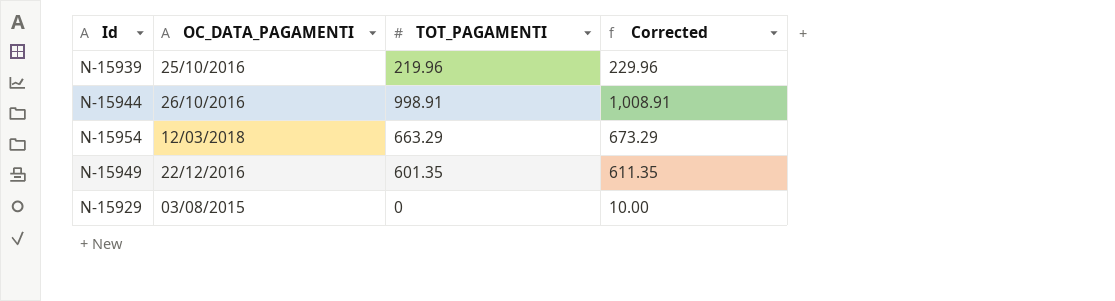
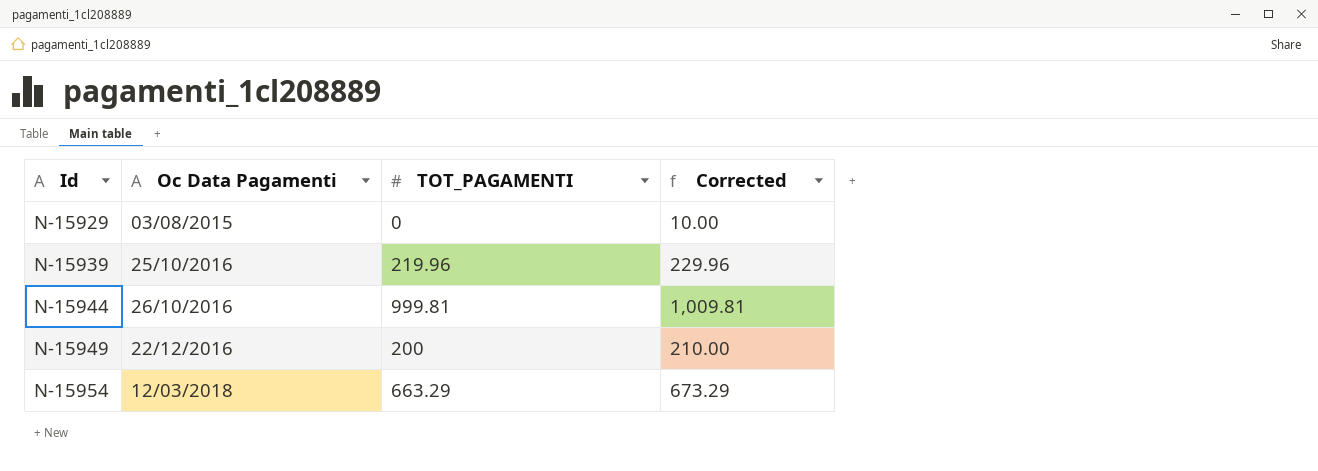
row order: none -> Id ascending
column name: OC_DATA_PAGAMENTI -> Oc Data Pagamenti
N-15944 | TOT_PAGAMENTI: 998.91 -> 999.81
N-15944 | Corrected: 1,008.91 -> 1,009.81
N-15949 | TOT_PAGAMENTI: 601.35 -> 200
N-15949 | Corrected: 611.35 -> 210.00

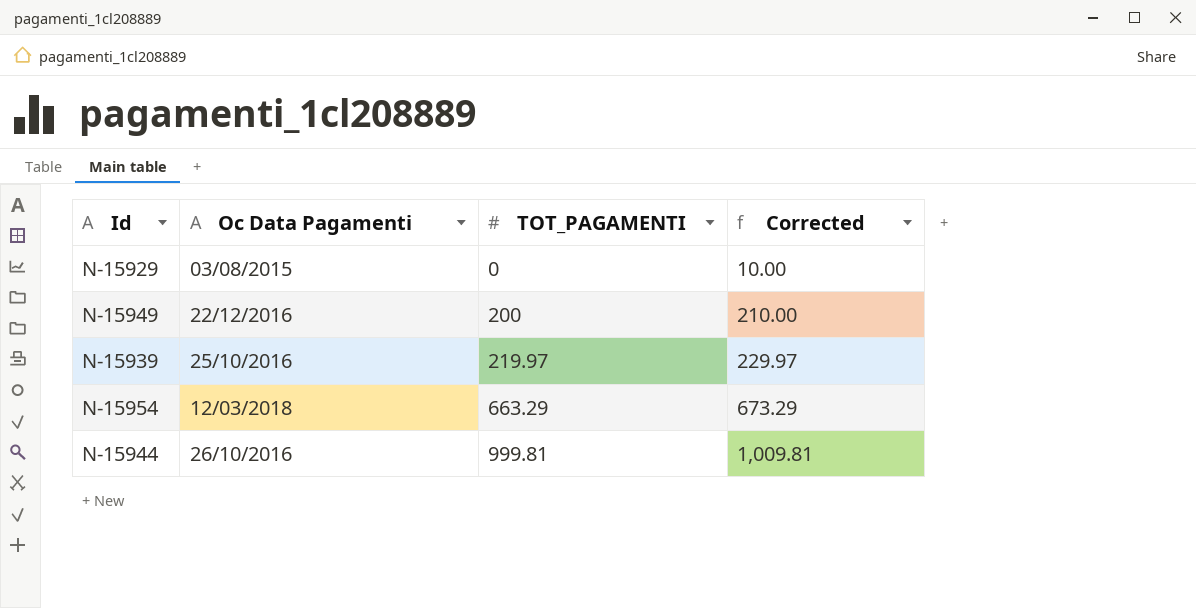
row order: Id ascending -> TOT_PAGAMENTI ascending
N-15939 | TOT_PAGAMENTI: 219.96 -> 219.97
N-15939 | Corrected: 229.96 -> 229.97

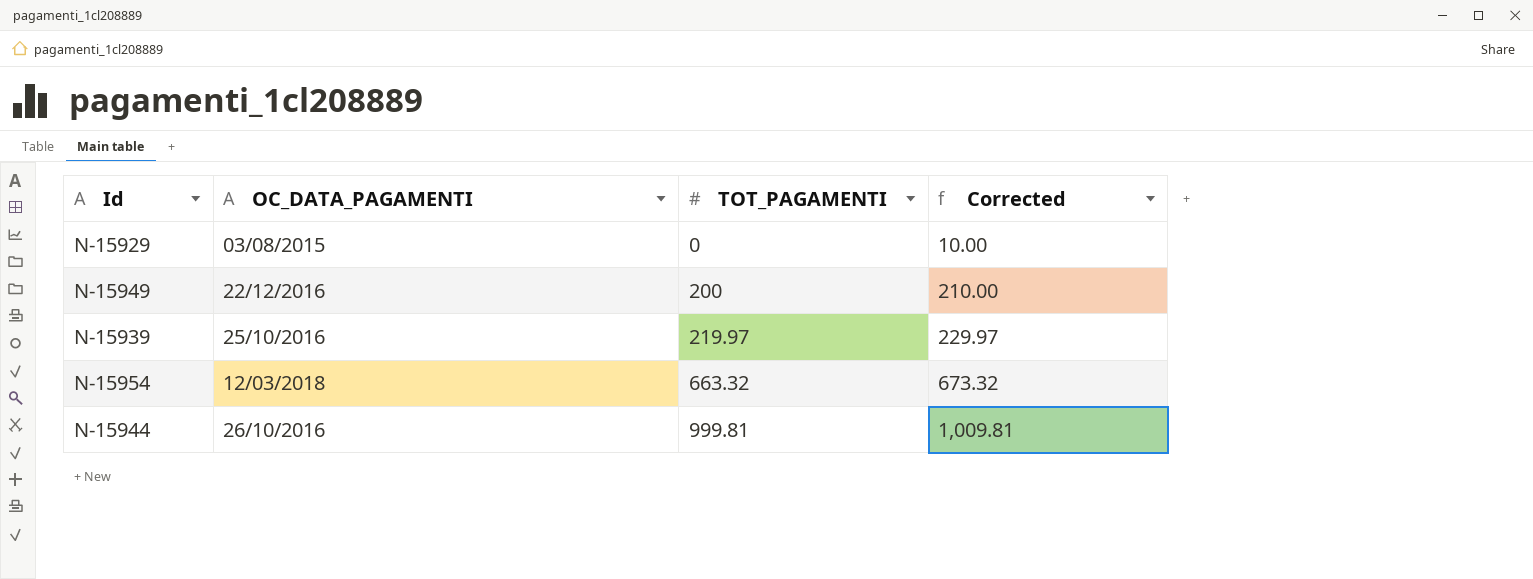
column name: Oc Data Pagamenti -> OC_DATA_PAGAMENTI
N-15954 | TOT_PAGAMENTI: 663.29 -> 663.32
N-15954 | Corrected: 673.29 -> 673.32

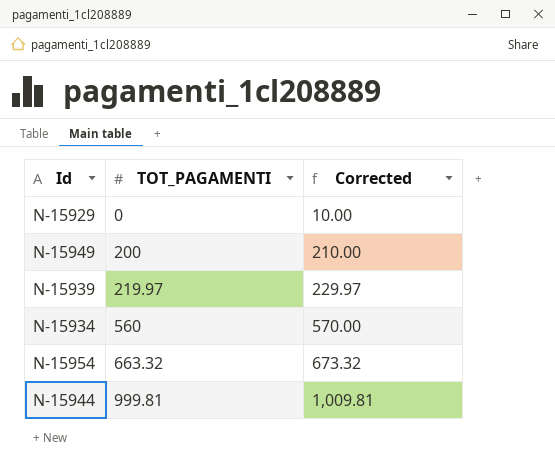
column OC_DATA_PAGAMENTI | position: 2 -> none
row N-15934: none -> 560 | 570.00

